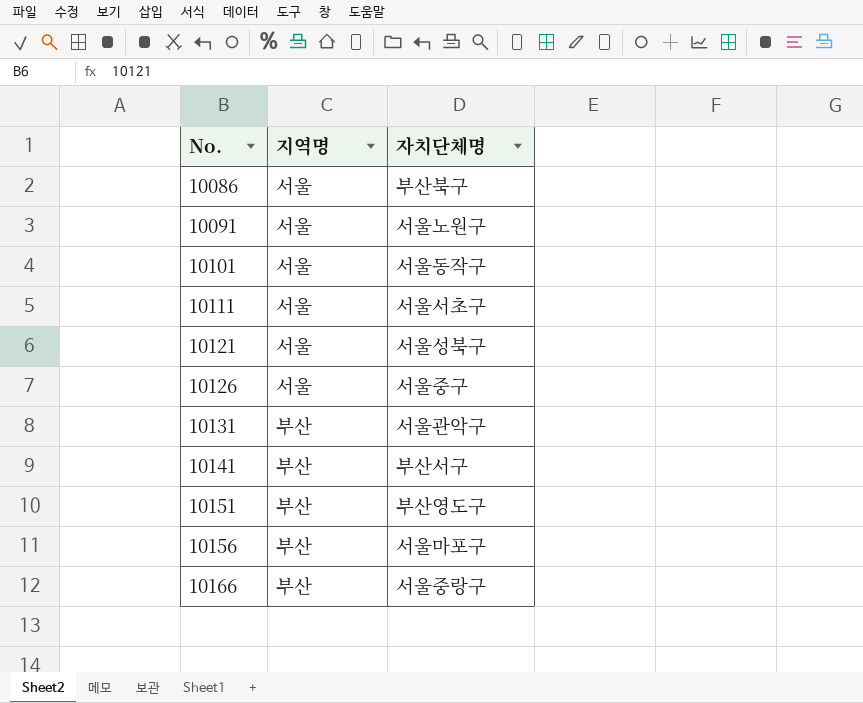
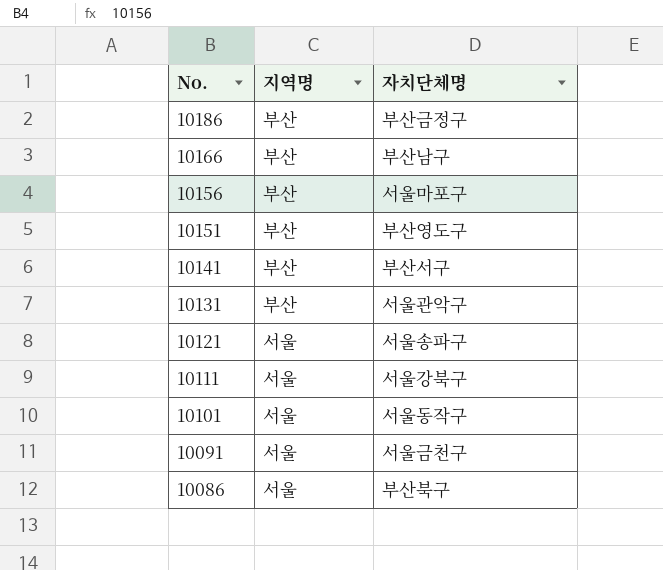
row order: No. ascending -> No. descending
row 10126: 서울 | 서울중구 -> none
row 10186: none -> 부산 | 부산금정구
10166 | 자치단체명: 서울중랑구 -> 부산남구
10121 | 자치단체명: 서울성북구 -> 서울송파구
10111 | 자치단체명: 서울서초구 -> 서울강북구
10091 | 자치단체명: 서울노원구 -> 서울금천구

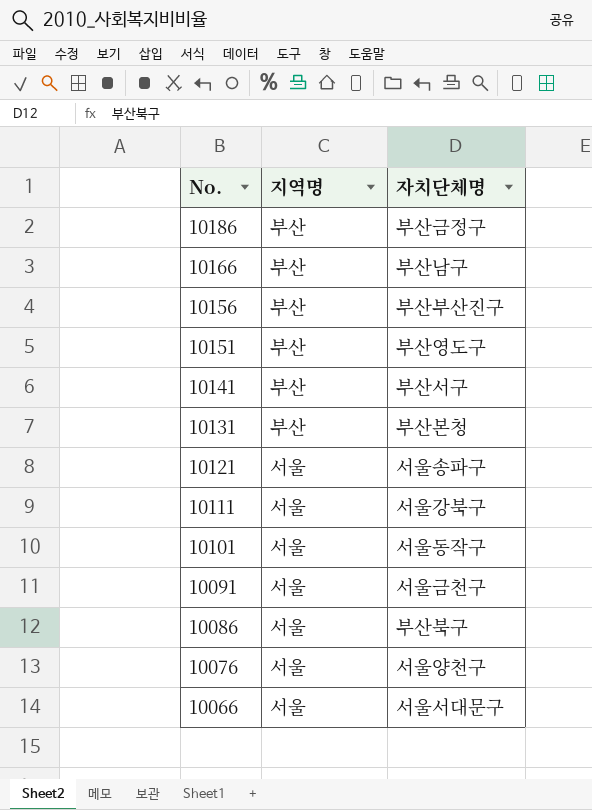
10156 | 자치단체명: 서울마포구 -> 부산부산진구
10131 | 자치단체명: 서울관악구 -> 부산본청
row 10076: none -> 서울 | 서울양천구
row 10066: none -> 서울 | 서울서대문구

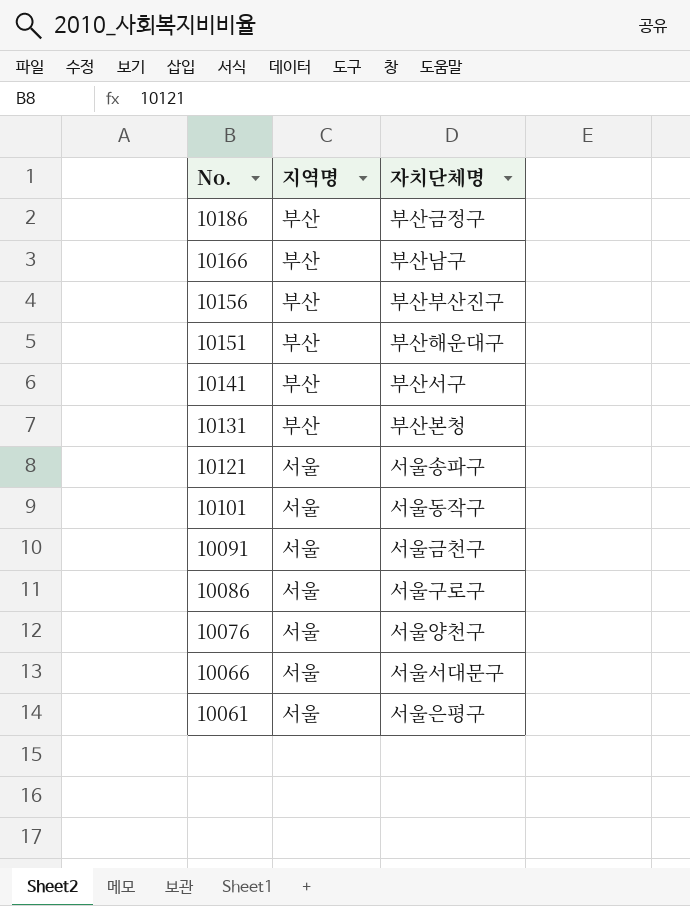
row 10111: 서울 | 서울강북구 -> none
10151 | 자치단체명: 부산영도구 -> 부산해운대구
10086 | 자치단체명: 부산북구 -> 서울구로구
row 10061: none -> 서울 | 서울은평구

